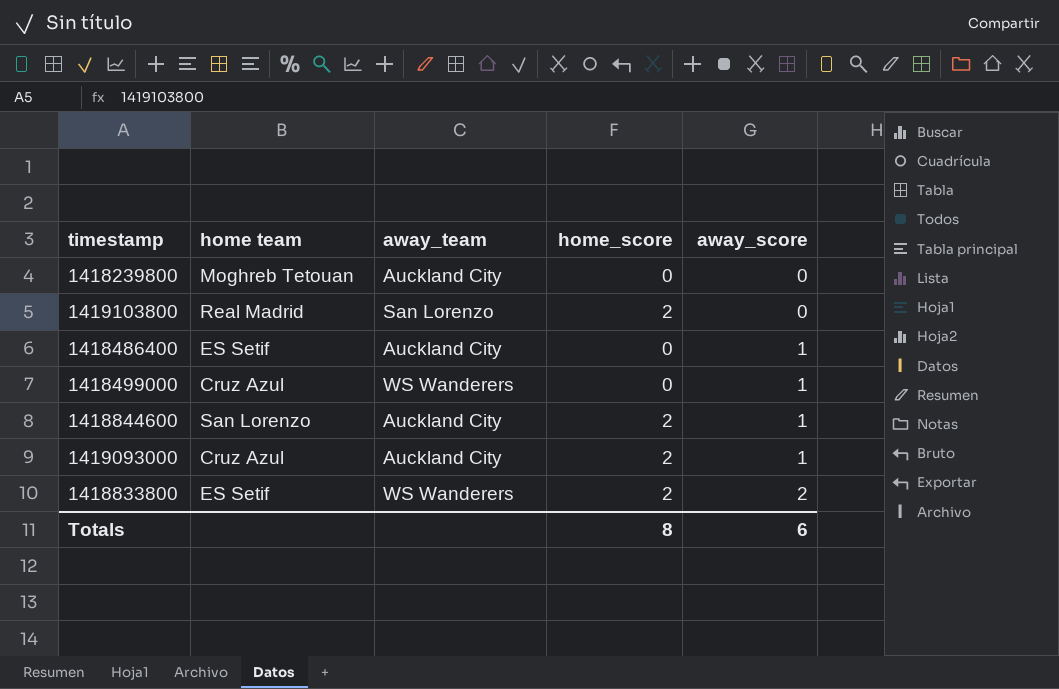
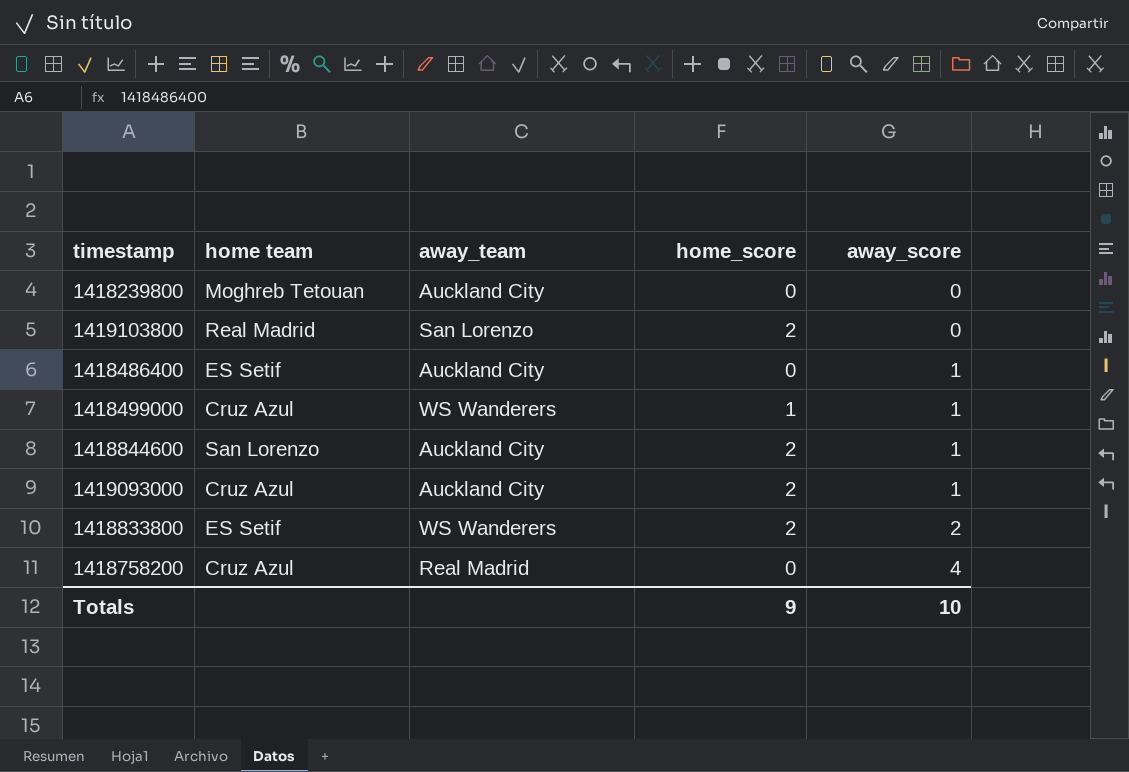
1418499000 | home_score: 0 -> 1
row 1418758200: none -> Cruz Azul | Real Madrid | 0 | 4
Totals | home_score: 8 -> 9
Totals | away_score: 6 -> 10

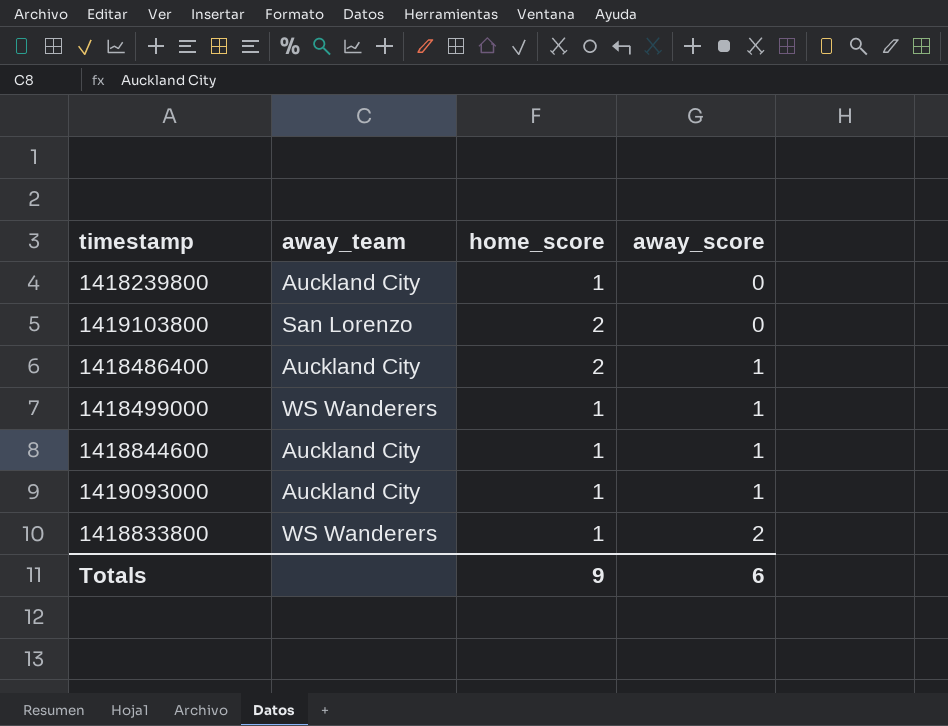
column home team | position: 2 -> none
row 1418758200: Cruz Azul | Real Madrid | 0 | 4 -> none
1418239800 | home_score: 0 -> 1
1418486400 | home_score: 0 -> 2
1418844600 | home_score: 2 -> 1
1419093000 | home_score: 2 -> 1
1418833800 | home_score: 2 -> 1
Totals | away_score: 10 -> 6

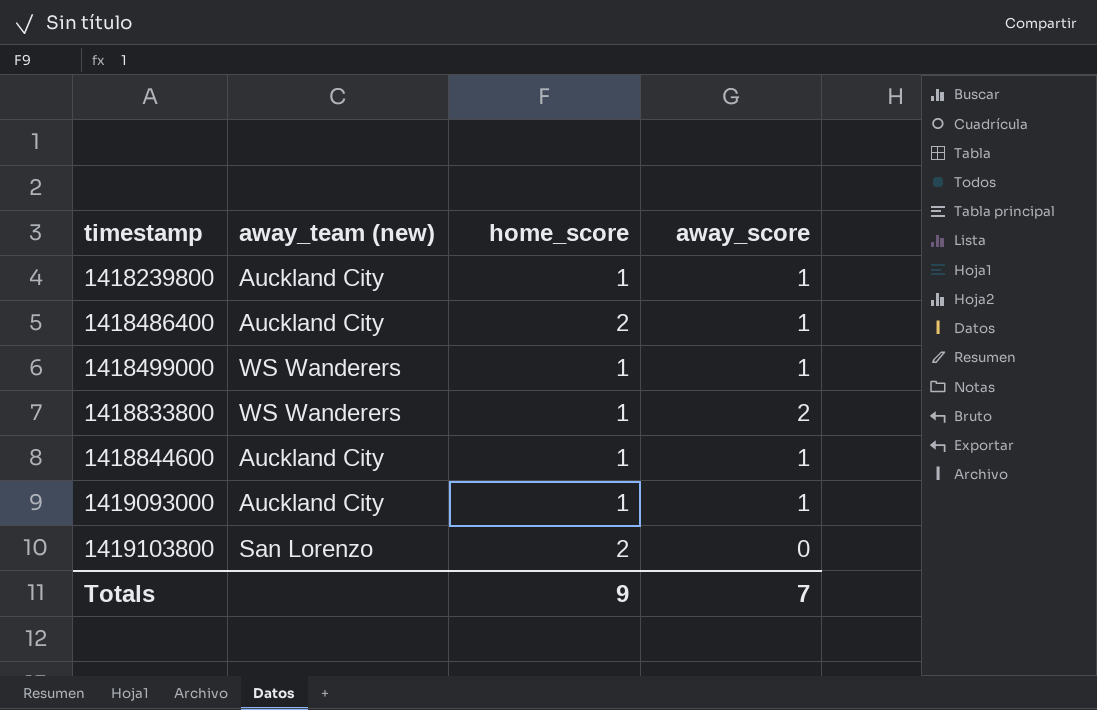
row order: away_score ascending -> timestamp ascending
column name: away_team -> away_team (new)
1418239800 | away_score: 0 -> 1
Totals | away_score: 6 -> 7

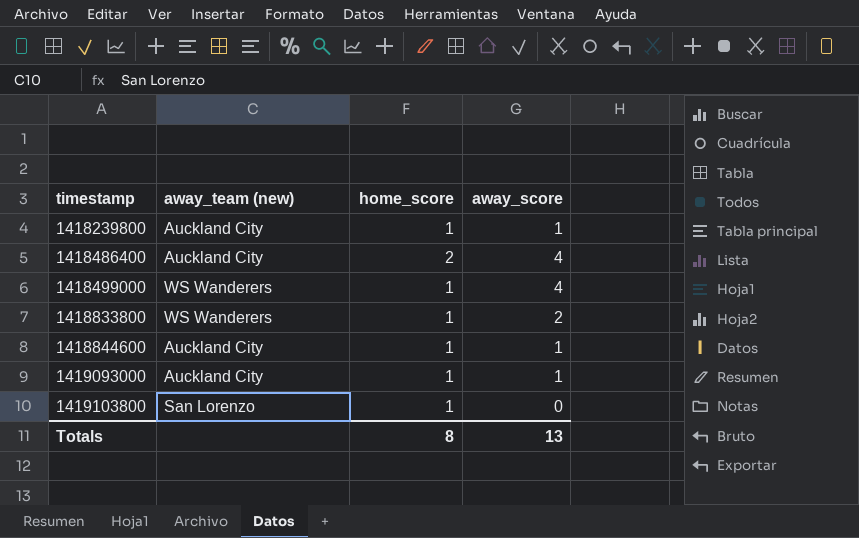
1418486400 | away_score: 1 -> 4
1418499000 | away_score: 1 -> 4
1419103800 | home_score: 2 -> 1
Totals | home_score: 9 -> 8
Totals | away_score: 7 -> 13

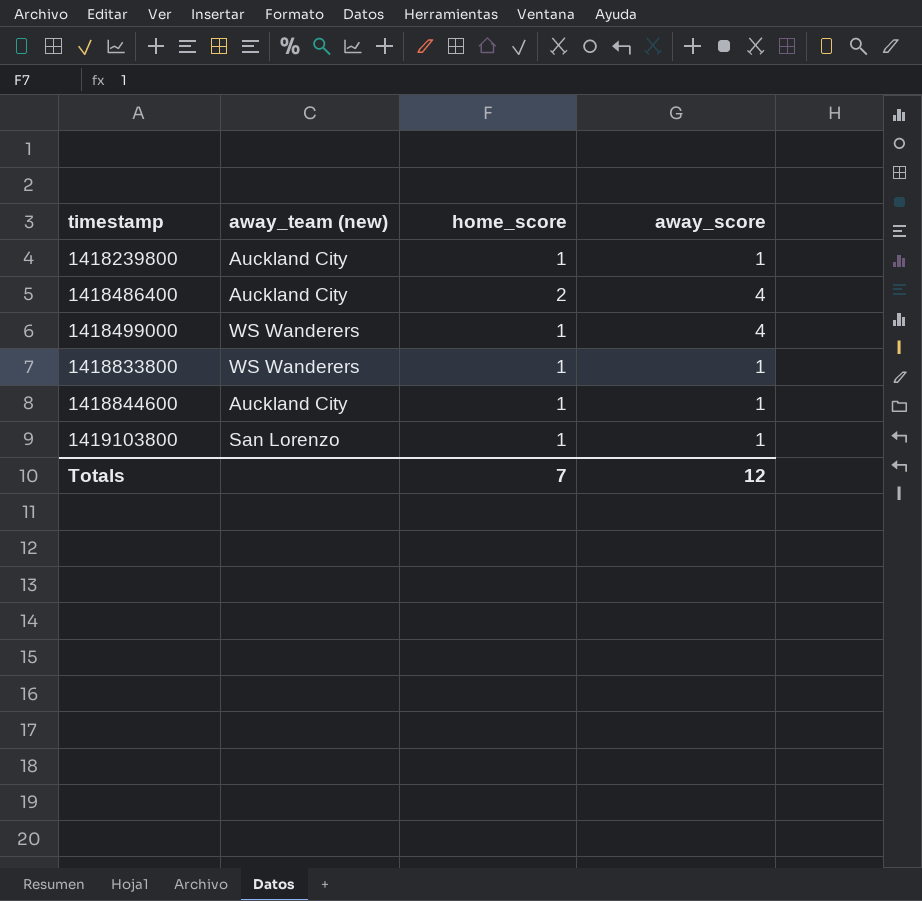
row 1419093000: Auckland City | 1 | 1 -> none
1418833800 | away_score: 2 -> 1
1419103800 | away_score: 0 -> 1
Totals | home_score: 8 -> 7
Totals | away_score: 13 -> 12

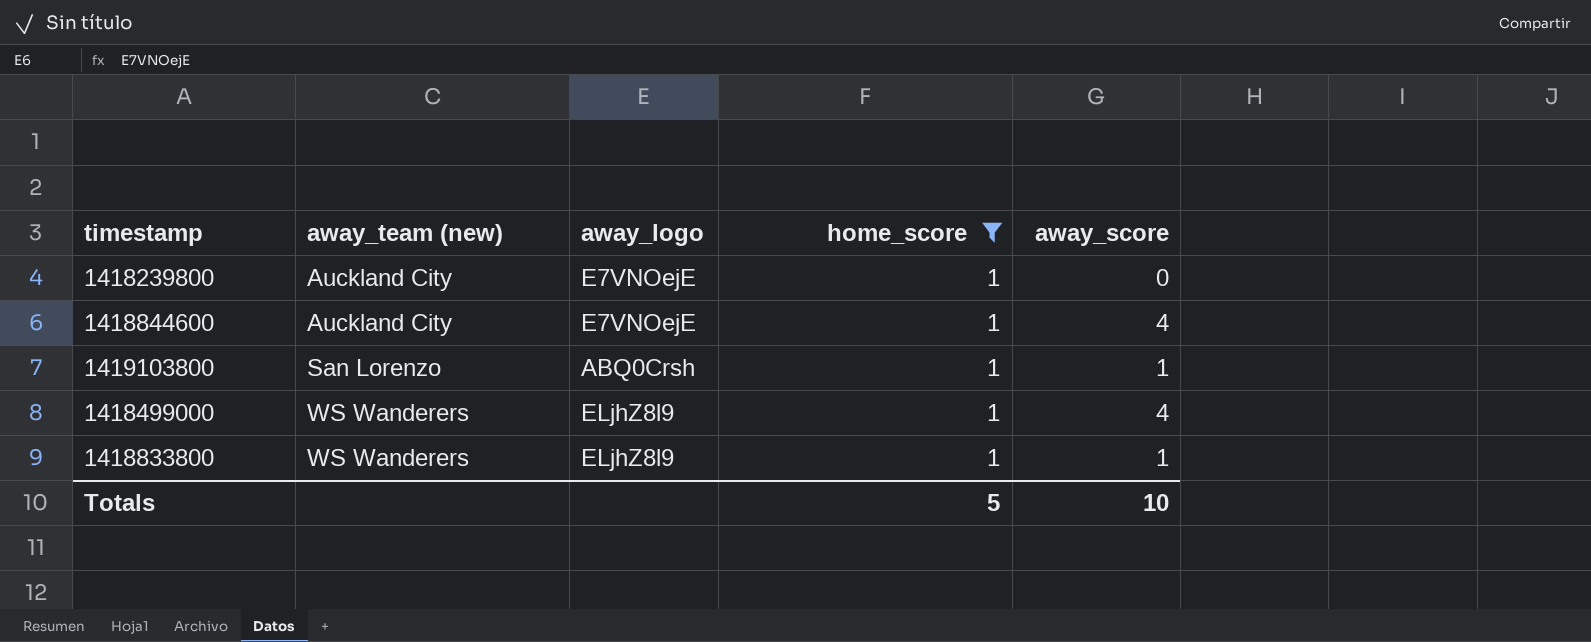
filter: none -> home_score = 1
row order: timestamp ascending -> away_team (new) ascending
column away_logo | position: none -> 3
1418239800 | away_score: 1 -> 0
1418844600 | away_score: 1 -> 4
Totals | home_score: 7 -> 5
Totals | away_score: 12 -> 10

